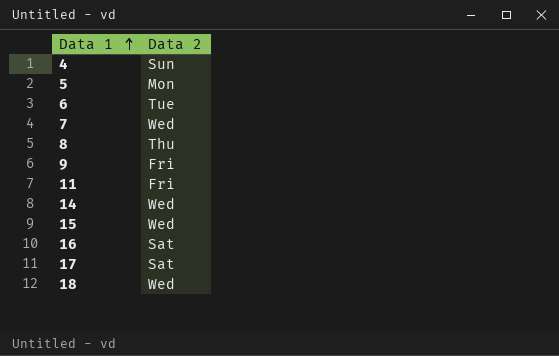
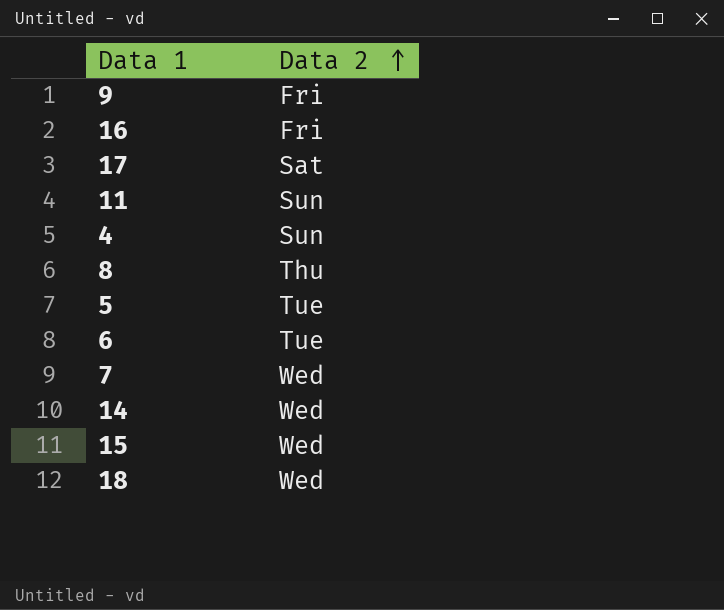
row order: Data 1 ascending -> Data 2 ascending
16 | Data 2: Sat -> Fri
11 | Data 2: Fri -> Sun
5 | Data 2: Mon -> Tue

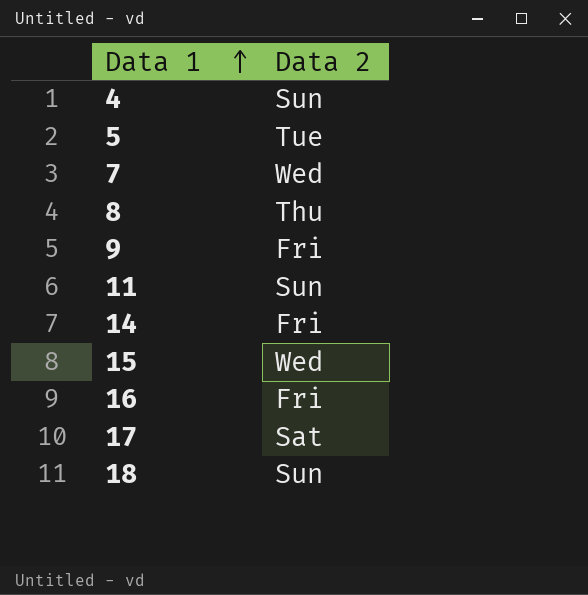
row order: Data 2 ascending -> Data 1 ascending
row 6: Tue -> none
14 | Data 2: Wed -> Fri
18 | Data 2: Wed -> Sun

